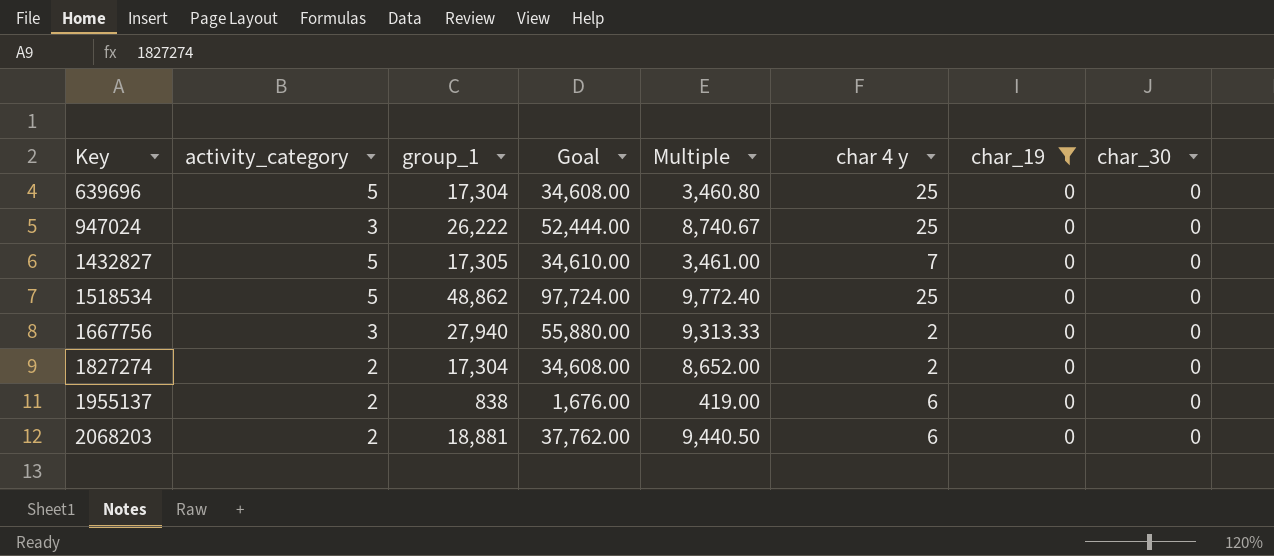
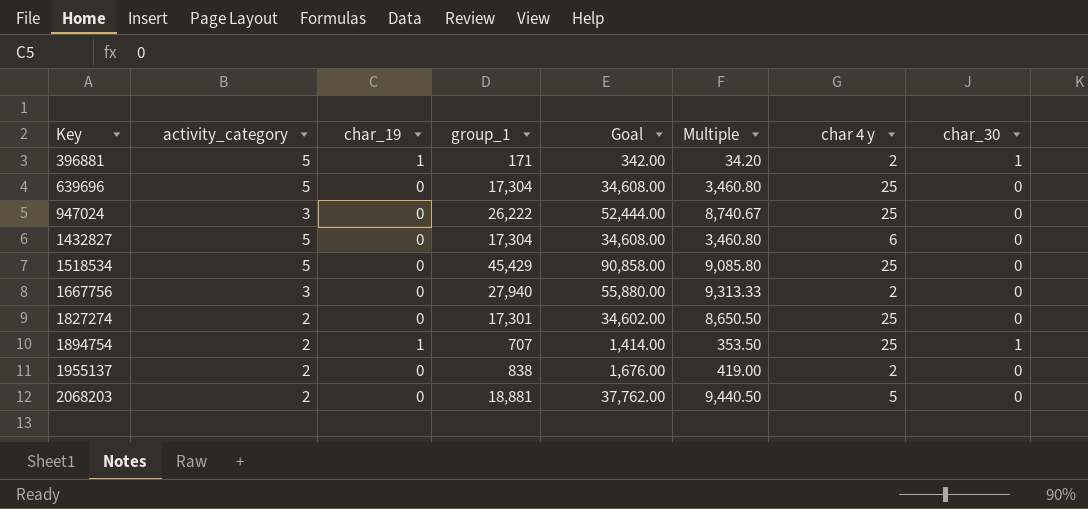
filter: char_19 = 0 -> none
column char_19 | position: 7 -> 3
1432827 | group_1: 17,305 -> 17,304
1432827 | Goal: 34,610.00 -> 34,608.00
1432827 | Multiple: 3,461.00 -> 3,460.80
1432827 | char 4 y: 7 -> 6
1518534 | group_1: 48,862 -> 45,429
1518534 | Goal: 97,724.00 -> 90,858.00
1518534 | Multiple: 9,772.40 -> 9,085.80
1827274 | group_1: 17,304 -> 17,301
1827274 | Goal: 34,608.00 -> 34,602.00
1827274 | Multiple: 8,652.00 -> 8,650.50
1827274 | char 4 y: 2 -> 25
1955137 | char 4 y: 6 -> 2
2068203 | char 4 y: 6 -> 5

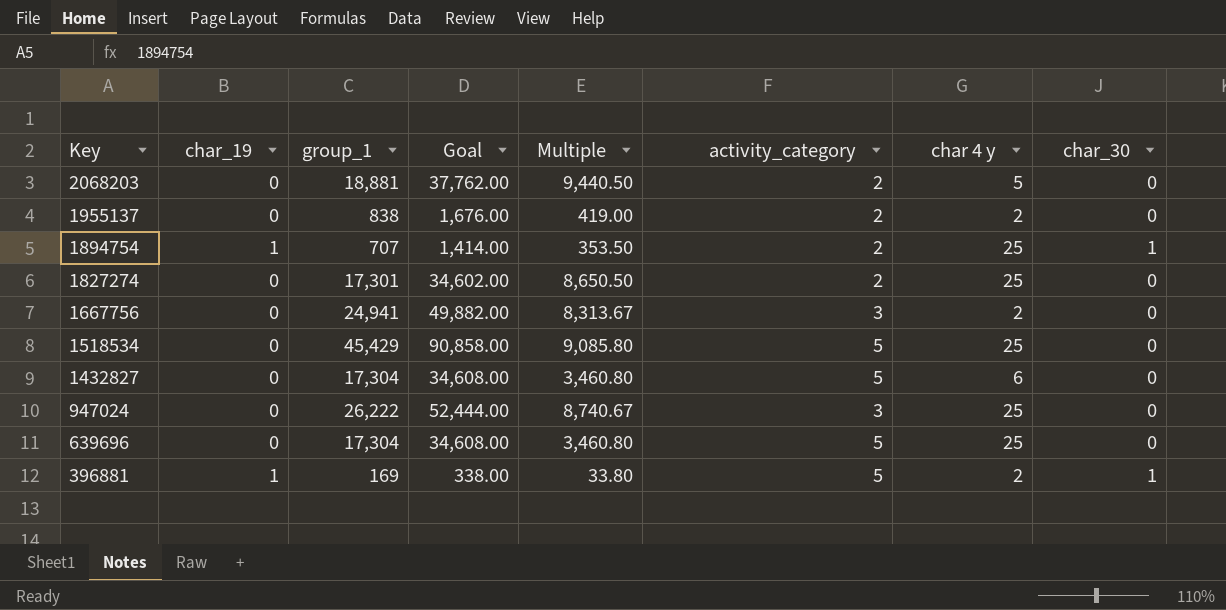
row order: Key ascending -> Key descending
column activity_category | position: 2 -> 6
1667756 | group_1: 27,940 -> 24,941
1667756 | Goal: 55,880.00 -> 49,882.00
1667756 | Multiple: 9,313.33 -> 8,313.67
396881 | group_1: 171 -> 169
396881 | Goal: 342.00 -> 338.00
396881 | Multiple: 34.20 -> 33.80

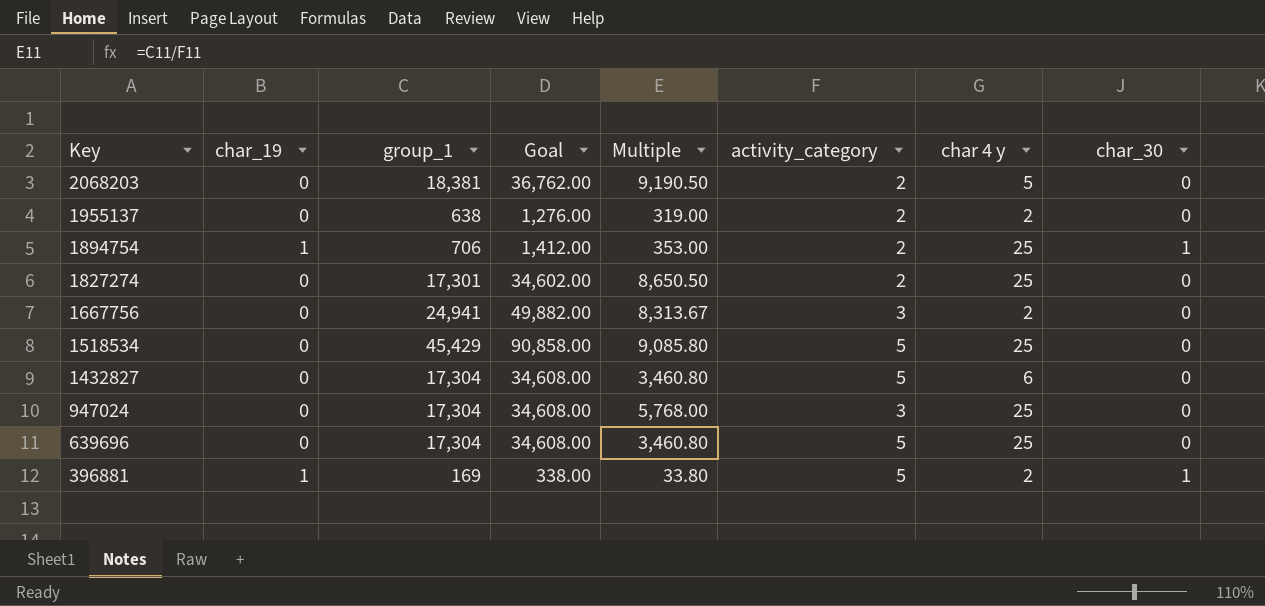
2068203 | group_1: 18,881 -> 18,381
2068203 | Goal: 37,762.00 -> 36,762.00
2068203 | Multiple: 9,440.50 -> 9,190.50
1955137 | group_1: 838 -> 638
1955137 | Goal: 1,676.00 -> 1,276.00
1955137 | Multiple: 419.00 -> 319.00
1894754 | group_1: 707 -> 706
1894754 | Goal: 1,414.00 -> 1,412.00
1894754 | Multiple: 353.50 -> 353.00
947024 | group_1: 26,222 -> 17,304
947024 | Goal: 52,444.00 -> 34,608.00
947024 | Multiple: 8,740.67 -> 5,768.00

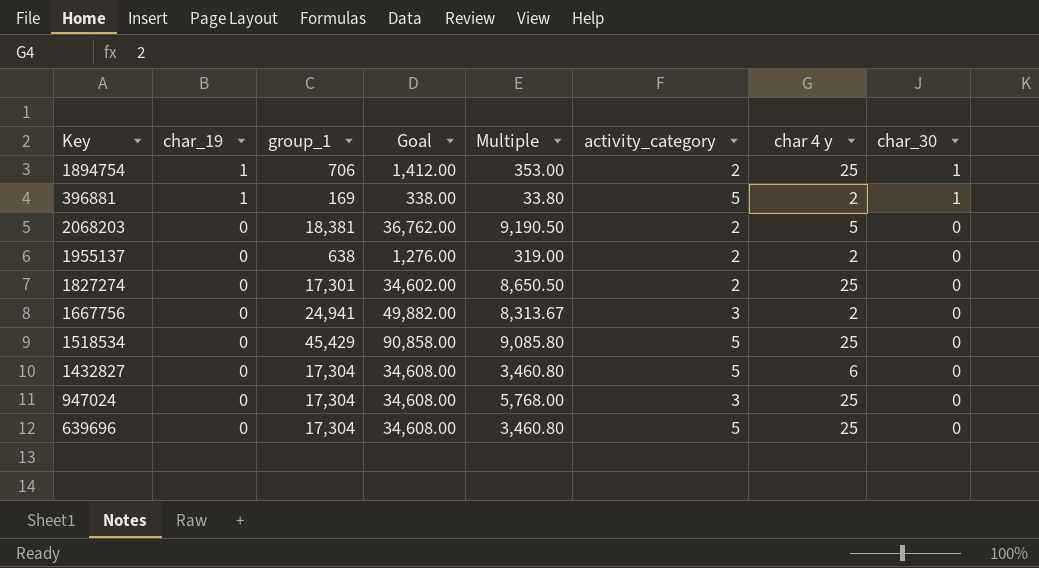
row order: Key descending -> char_19 descending

